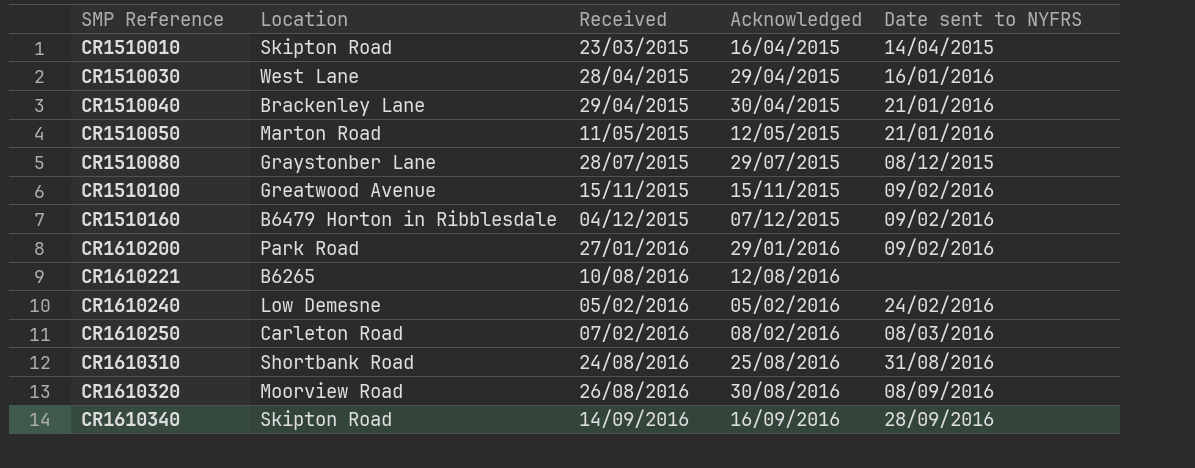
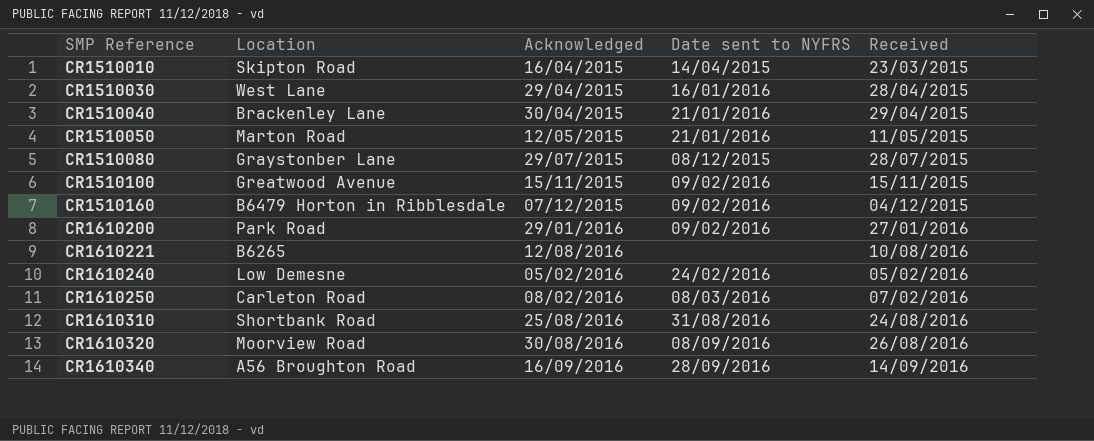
column Received | position: 3 -> 5
CR1610340 | Location: Skipton Road -> A56 Broughton Road

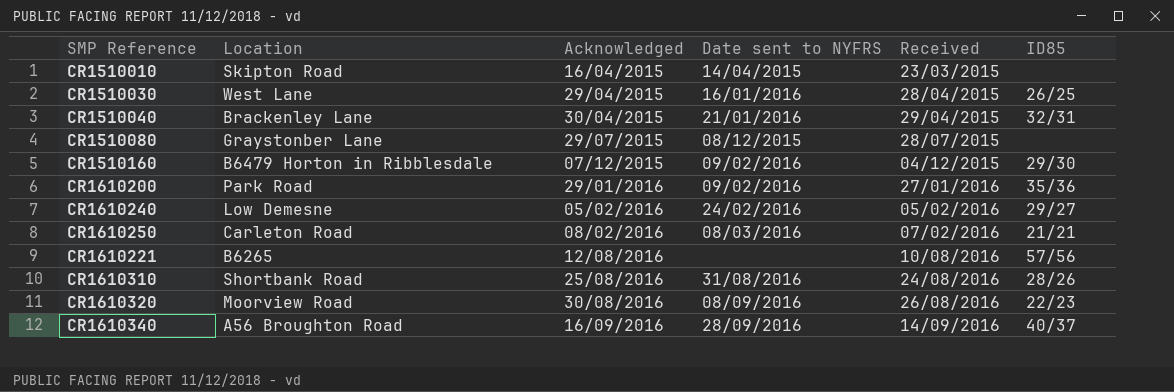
row order: SMP Reference ascending -> Acknowledged ascending
column ID85 | position: none -> 6
row CR1510050: Marton Road | 12/05/2015 | 21/01/2016 | 11/05/2015 -> none
row CR1510100: Greatwood Avenue | 15/11/2015 | 09/02/2016 | 15/11/2015 -> none

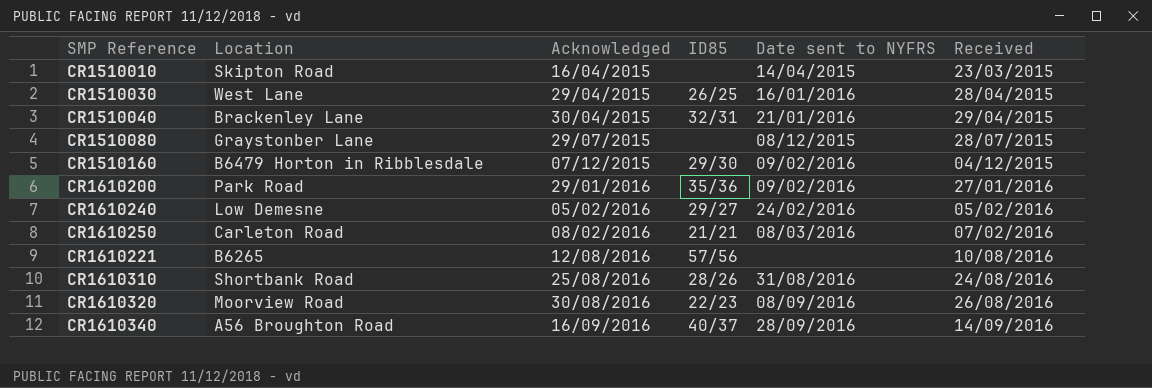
column ID85 | position: 6 -> 4

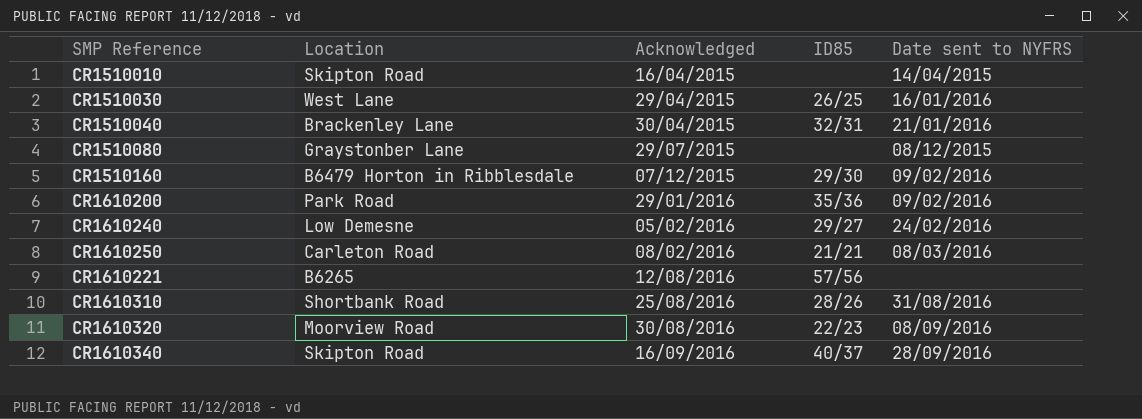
column Received | position: 6 -> none
CR1610340 | Location: A56 Broughton Road -> Skipton Road

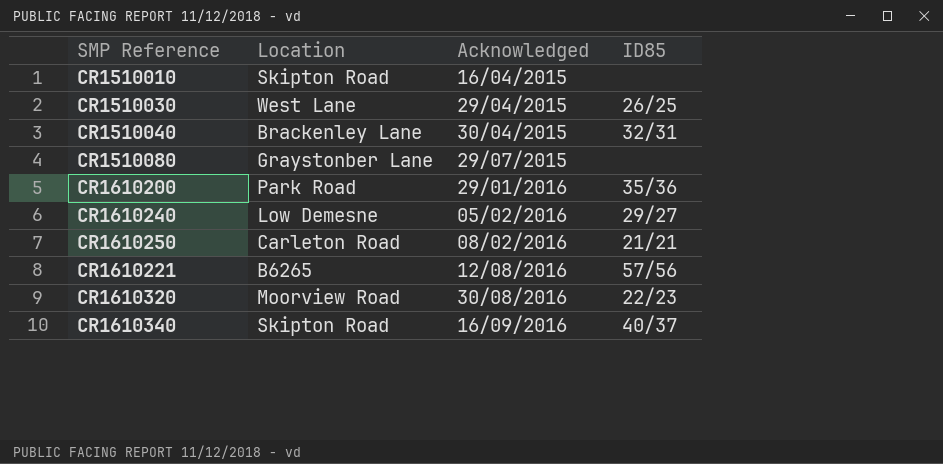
column Date sent to NYFRS | position: 5 -> none
row CR1510160: B6479 Horton in Ribblesdale | 07/12/2015 | 29/30 | 09/02/2016 -> none
row CR1610310: Shortbank Road | 25/08/2016 | 28/26 | 31/08/2016 -> none

